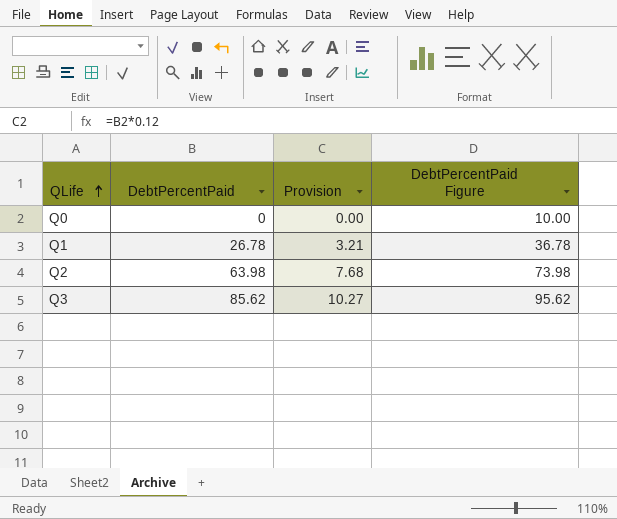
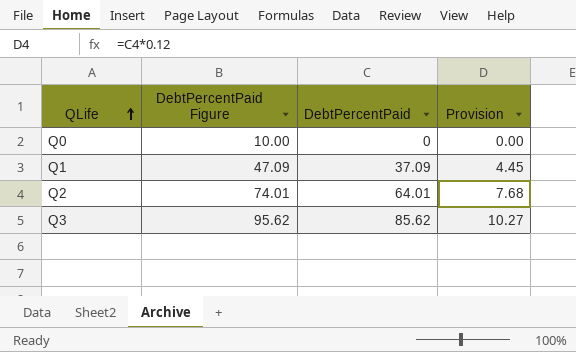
column DebtPercentPaid Figure | position: 4 -> 2
Q1 | DebtPercentPaid Figure: 36.78 -> 47.09
Q1 | DebtPercentPaid: 26.78 -> 37.09
Q1 | Provision: 3.21 -> 4.45
Q2 | DebtPercentPaid Figure: 73.98 -> 74.01
Q2 | DebtPercentPaid: 63.98 -> 64.01

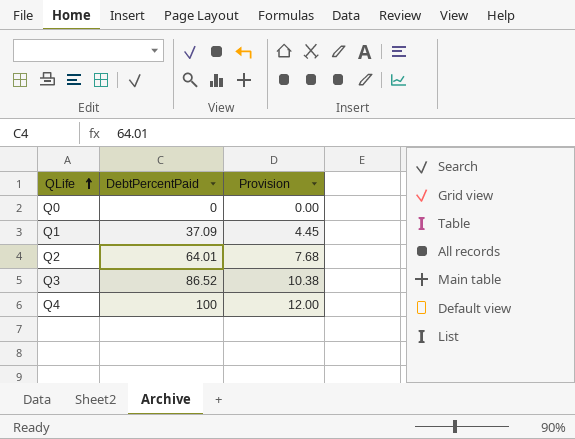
column DebtPercentPaid Figure | formula: [DebtPercentPaid] + 10 -> none
Q3 | DebtPercentPaid: 85.62 -> 86.52
Q3 | Provision: 10.27 -> 10.38
row Q4: none -> 100 | 12.00

